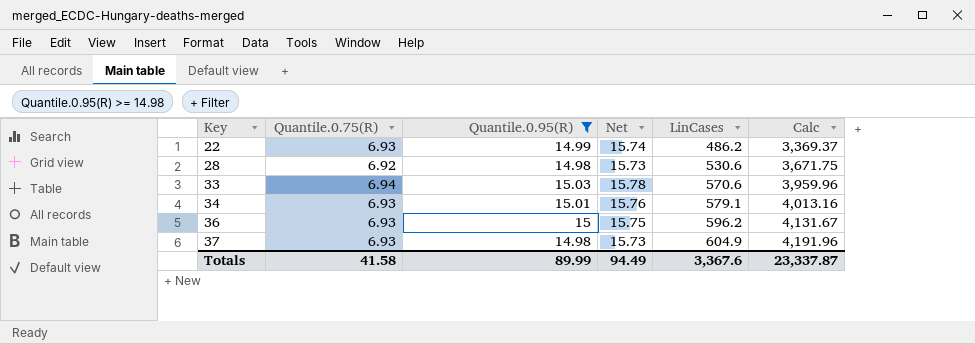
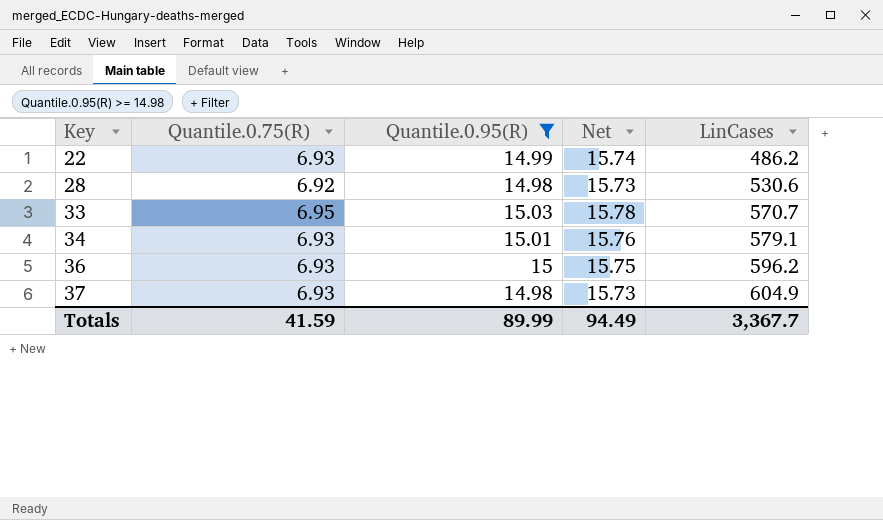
column Calc | formula: [Quantile.0.75(R)] * [LinCases] -> none
33 | Quantile.0.75(R): 6.94 -> 6.95
33 | LinCases: 570.6 -> 570.7
Totals | Quantile.0.75(R): 41.58 -> 41.59
Totals | LinCases: 3,367.6 -> 3,367.7

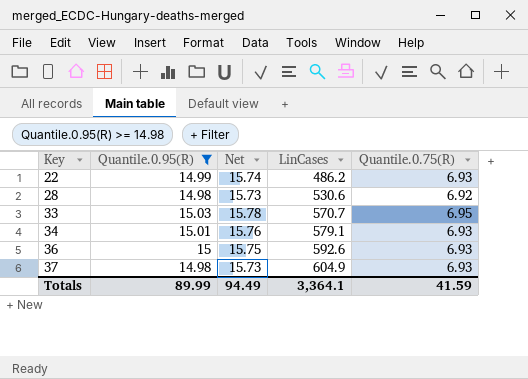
column Quantile.0.75(R) | position: 2 -> 5
36 | LinCases: 596.2 -> 592.6
Totals | LinCases: 3,367.7 -> 3,364.1

